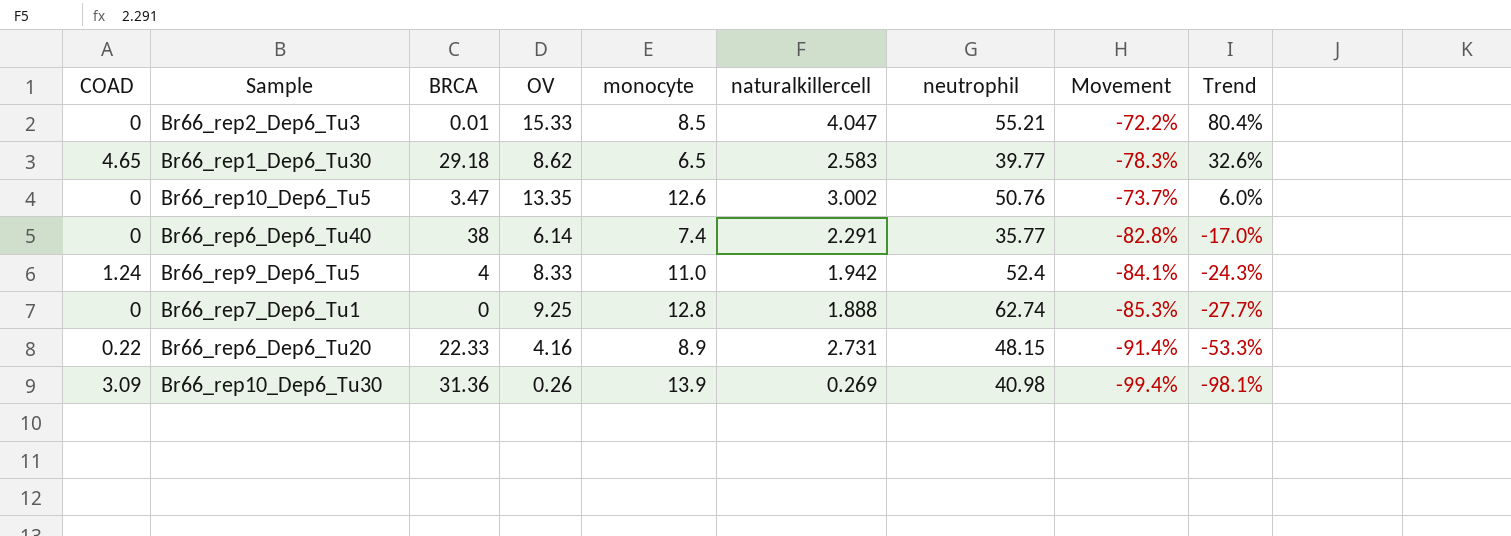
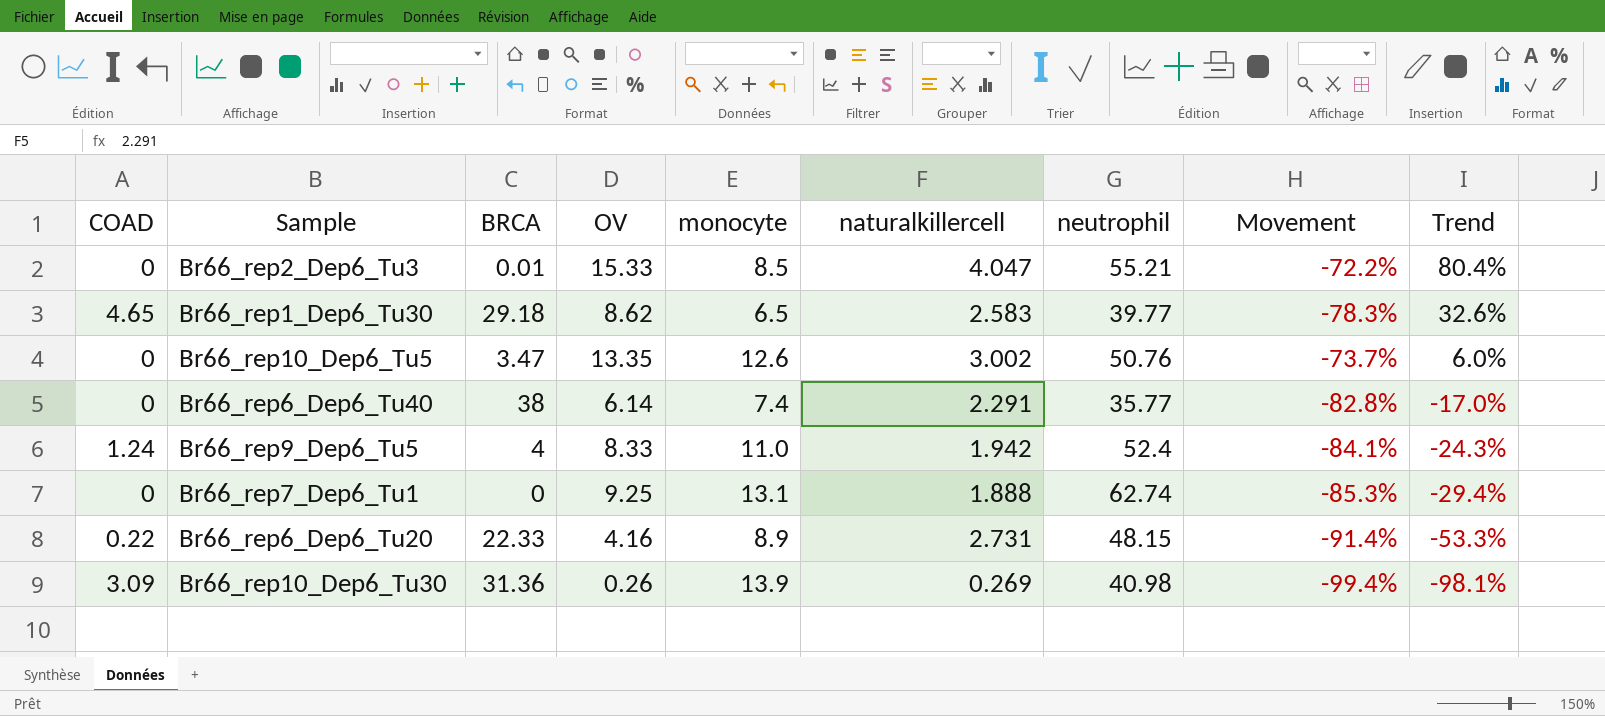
Br66_rep7_Dep6_Tu1 | monocyte: 12.8 -> 13.1
Br66_rep7_Dep6_Tu1 | Trend: -27.7% -> -29.4%

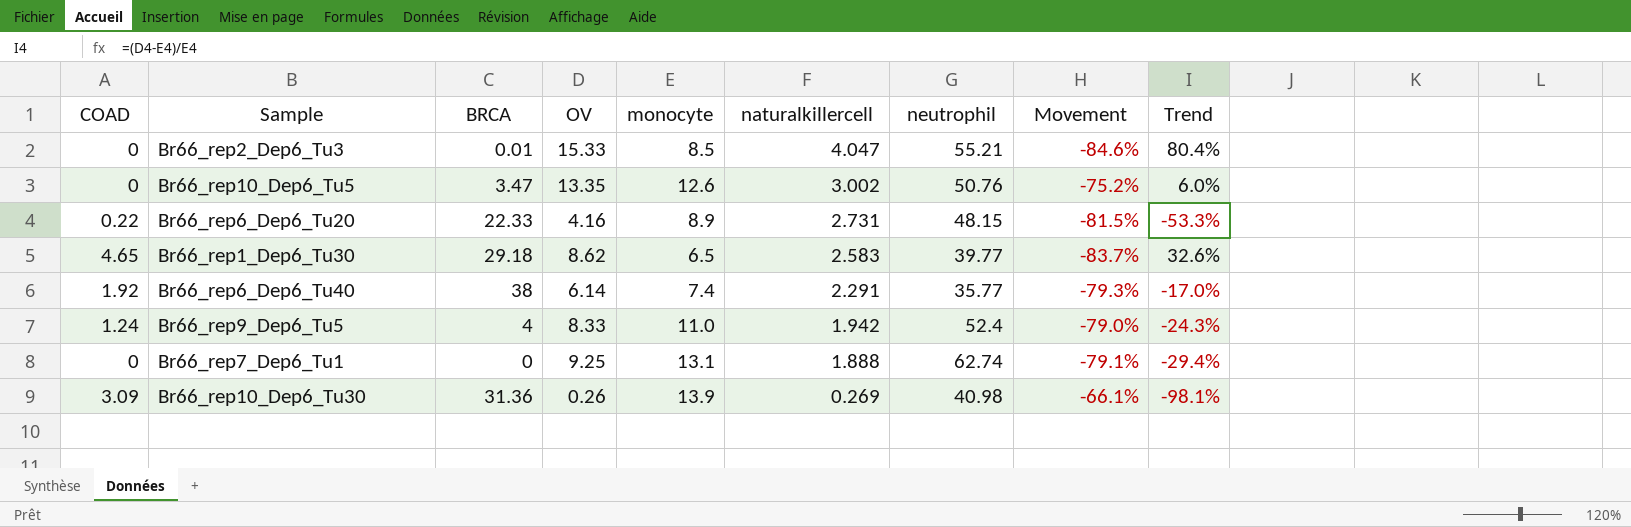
row order: Trend descending -> naturalkillercell descending
column Movement | formula: ([OV] - [neutrophil]) / [neutrophil] -> ([monocyte] - [neutrophil]) / [neutrophil]
Br66_rep6_Dep6_Tu40 | COAD: 0 -> 1.92

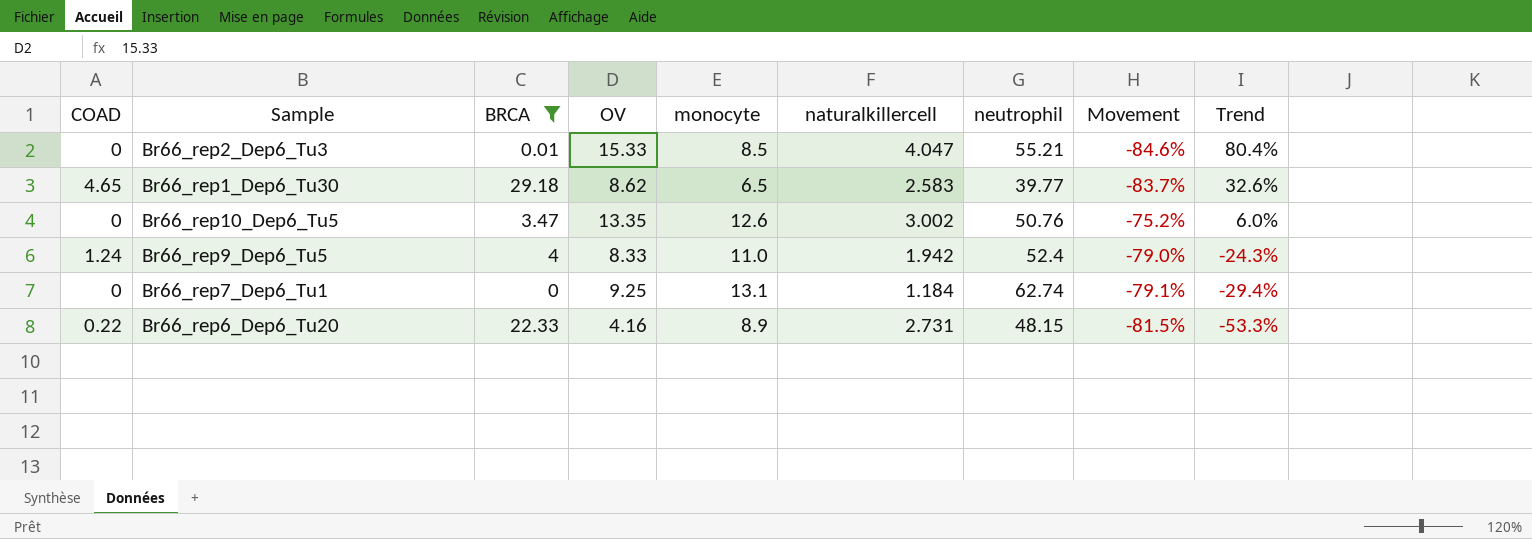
filter: none -> BRCA <= 29.18
row order: naturalkillercell descending -> Trend descending
Br66_rep7_Dep6_Tu1 | naturalkillercell: 1.888 -> 1.184

